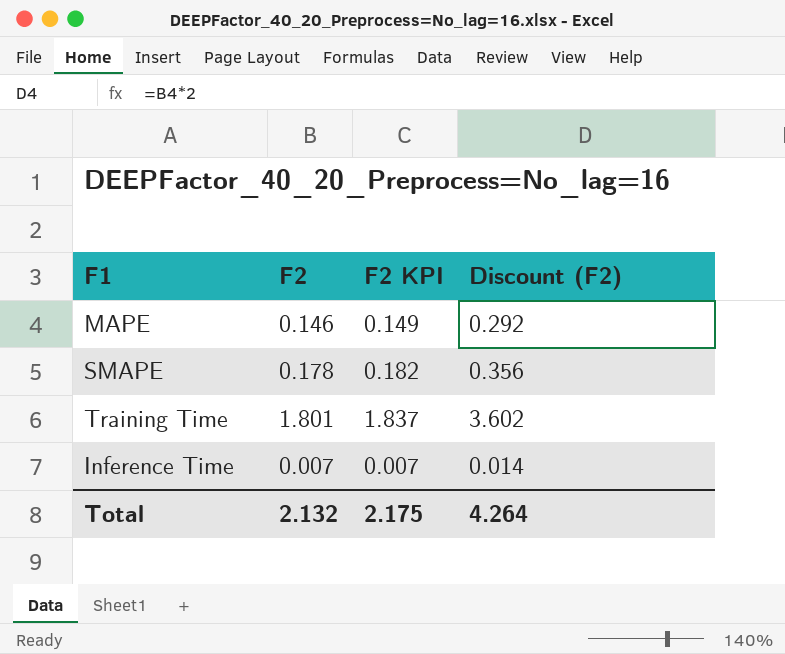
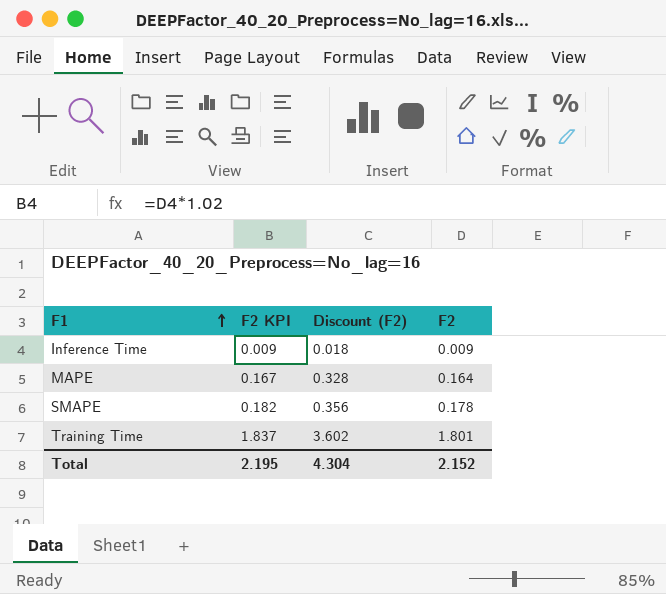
row order: none -> F1 ascending
column F2 | position: 2 -> 4
Inference Time | F2 KPI: 0.007 -> 0.009
Inference Time | Discount (F2): 0.014 -> 0.018
Inference Time | F2: 0.007 -> 0.009
MAPE | F2 KPI: 0.149 -> 0.167
MAPE | Discount (F2): 0.292 -> 0.328
MAPE | F2: 0.146 -> 0.164
Total | F2 KPI: 2.175 -> 2.195
Total | Discount (F2): 4.264 -> 4.304
Total | F2: 2.132 -> 2.152

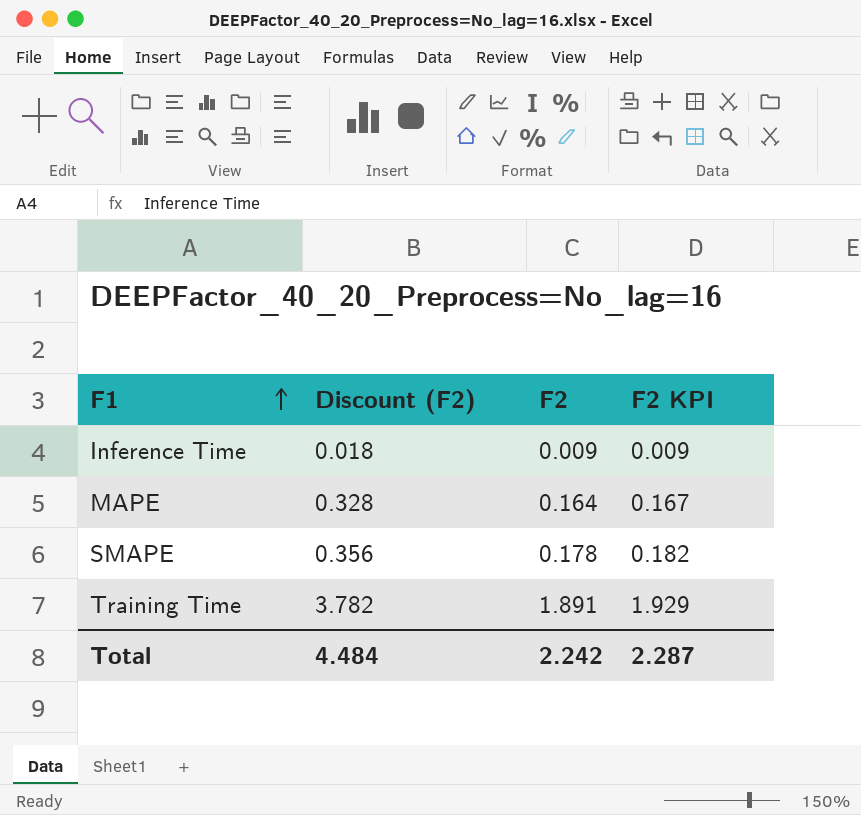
column F2 KPI | position: 2 -> 4
Training Time | Discount (F2): 3.602 -> 3.782
Training Time | F2: 1.801 -> 1.891
Training Time | F2 KPI: 1.837 -> 1.929
Total | Discount (F2): 4.304 -> 4.484
Total | F2: 2.152 -> 2.242
Total | F2 KPI: 2.195 -> 2.287

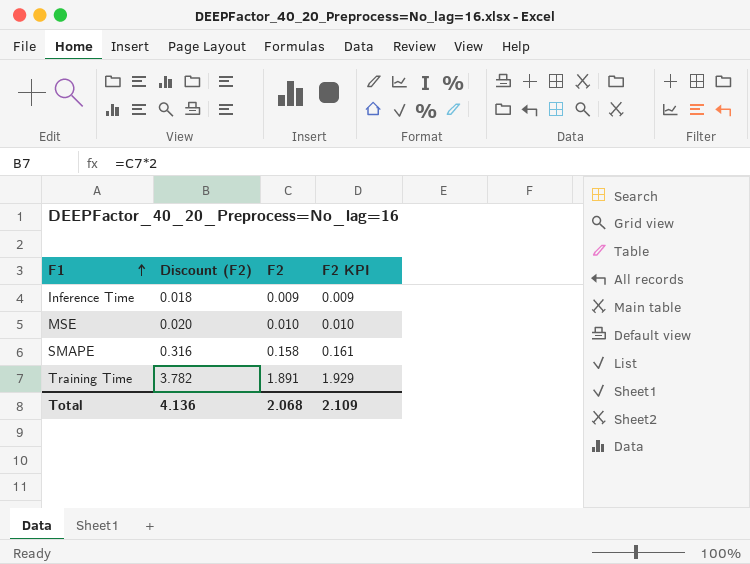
row MAPE: 0.328 | 0.164 | 0.167 -> none
row MSE: none -> 0.020 | 0.010 | 0.010
SMAPE | Discount (F2): 0.356 -> 0.316
SMAPE | F2: 0.178 -> 0.158
SMAPE | F2 KPI: 0.182 -> 0.161
Total | Discount (F2): 4.484 -> 4.136
Total | F2: 2.242 -> 2.068
Total | F2 KPI: 2.287 -> 2.109

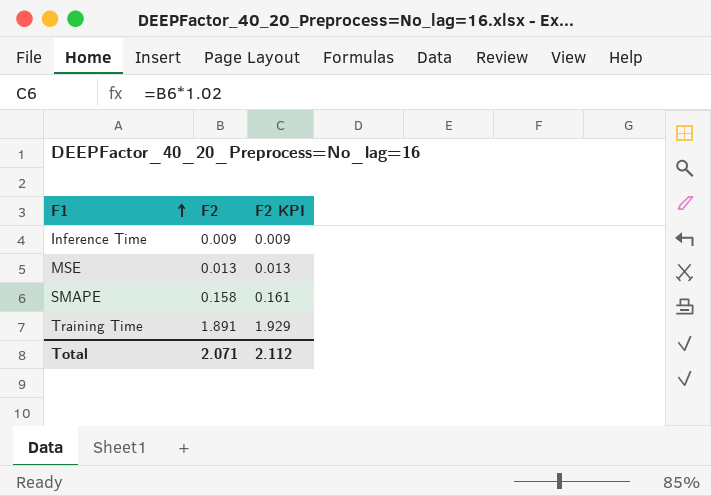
column Discount (F2) | formula: [F2] * 2 -> none
MSE | F2: 0.010 -> 0.013
MSE | F2 KPI: 0.010 -> 0.013
Total | F2: 2.068 -> 2.071
Total | F2 KPI: 2.109 -> 2.112

